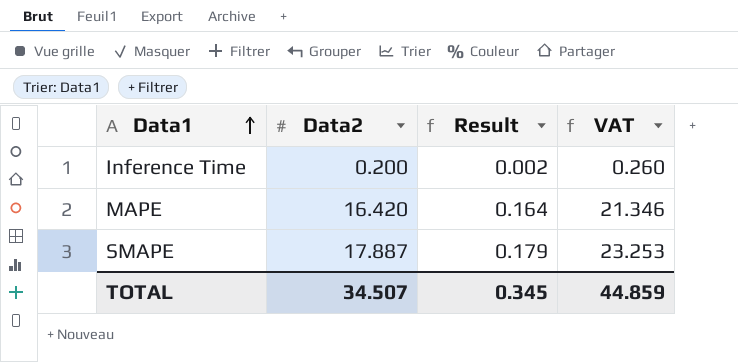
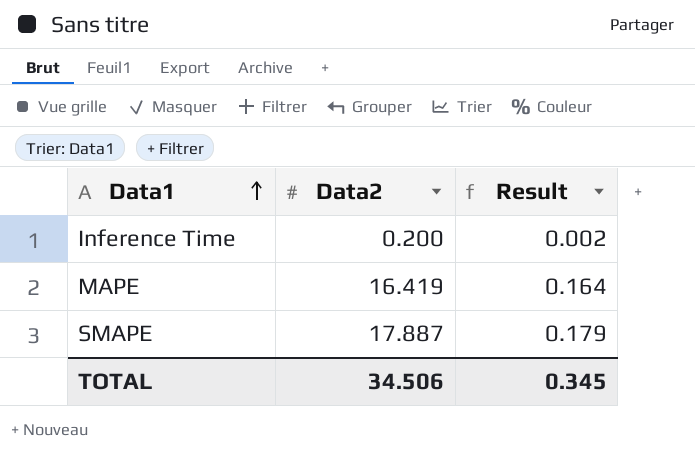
column VAT | formula: [Data2] * 1.3 -> none
MAPE | Data2: 16.420 -> 16.419
TOTAL | Data2: 34.507 -> 34.506

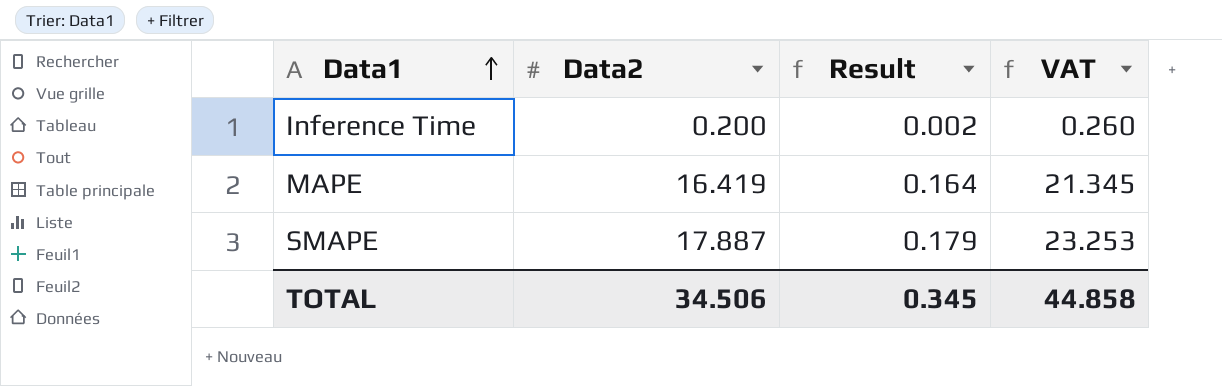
column VAT | formula: none -> [Data2] * 1.3

